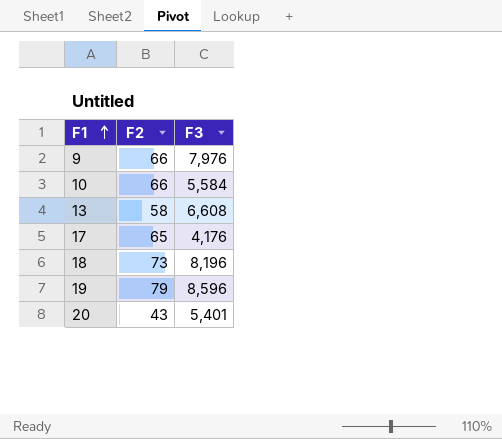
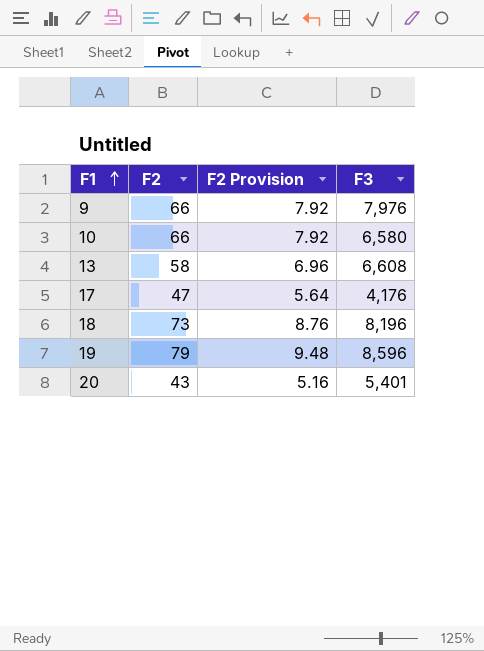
column F2 Provision | formula: none -> [F2] * 0.12
10 | F3: 5,584 -> 6,580
17 | F2: 65 -> 47

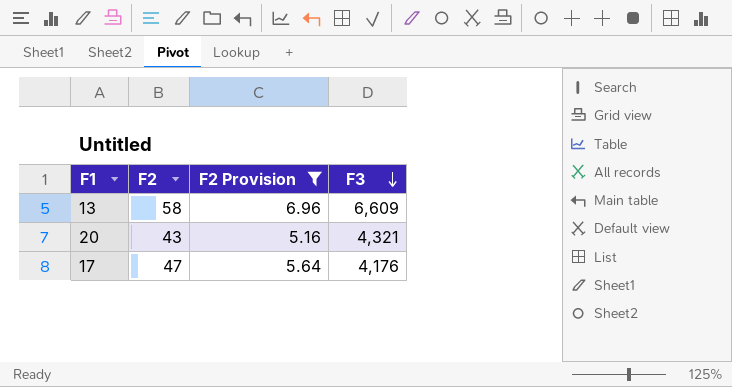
filter: none -> F2 Provision <= 6.96
row order: F1 ascending -> F3 descending
13 | F3: 6,608 -> 6,609
20 | F3: 5,401 -> 4,321

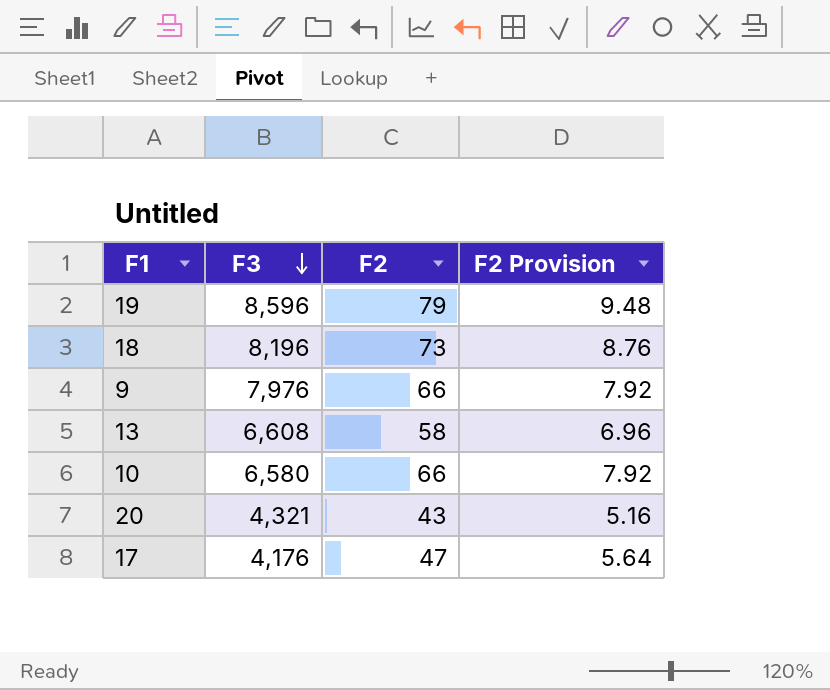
filter: F2 Provision <= 6.96 -> none
column F3 | position: 4 -> 2
13 | F3: 6,609 -> 6,608

